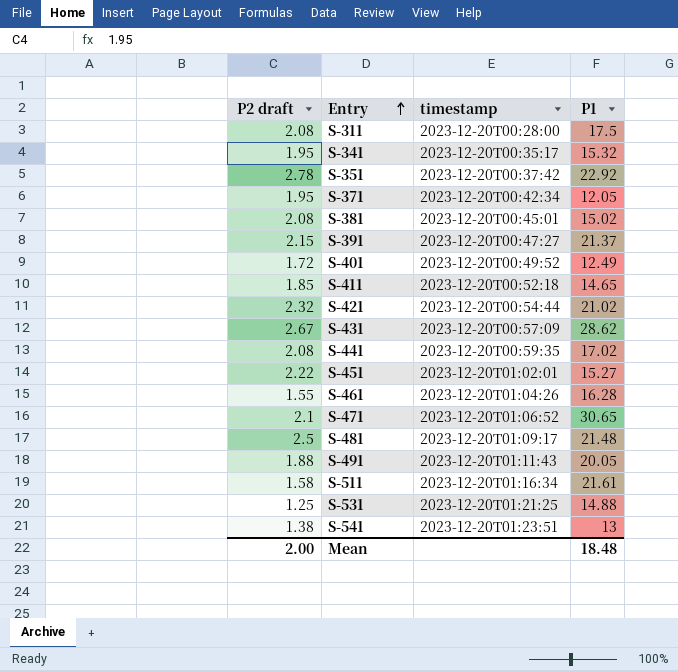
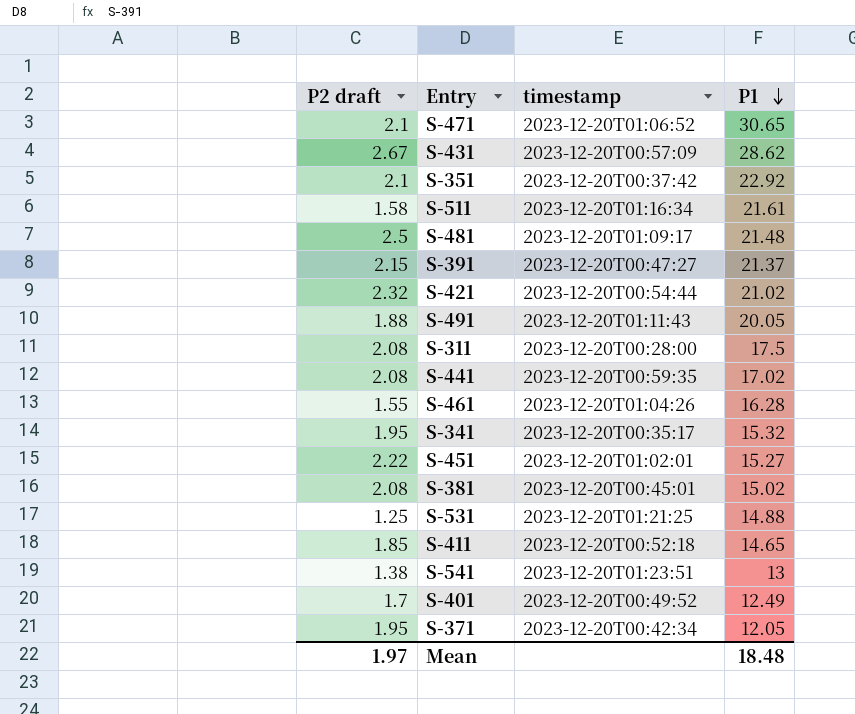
row order: Entry ascending -> P1 descending
S-351 | P2 draft: 2.78 -> 2.1
S-401 | P2 draft: 1.72 -> 1.7
Mean | P2 draft: 2.00 -> 1.97

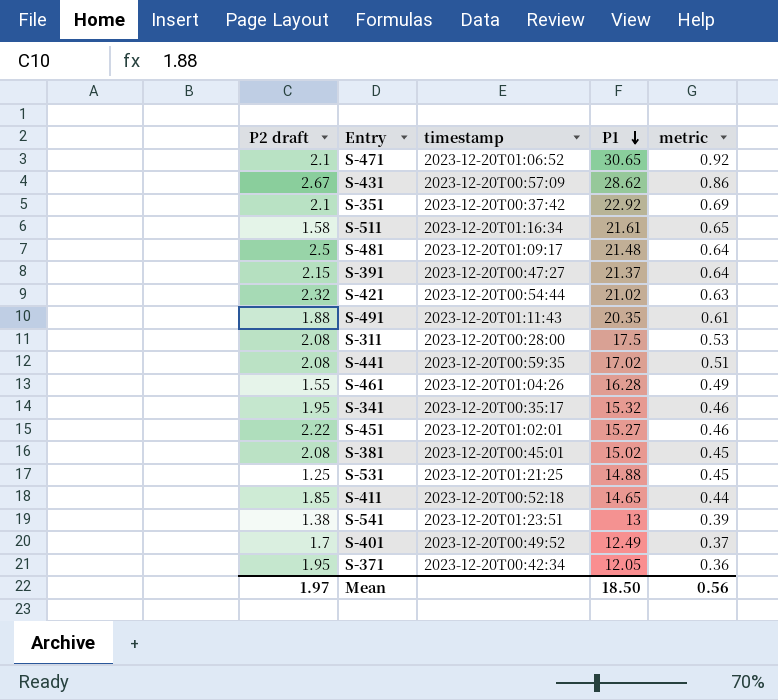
column metric | formula: none -> [P1] * 0.03
S-491 | P1: 20.05 -> 20.35
Mean | P1: 18.48 -> 18.50

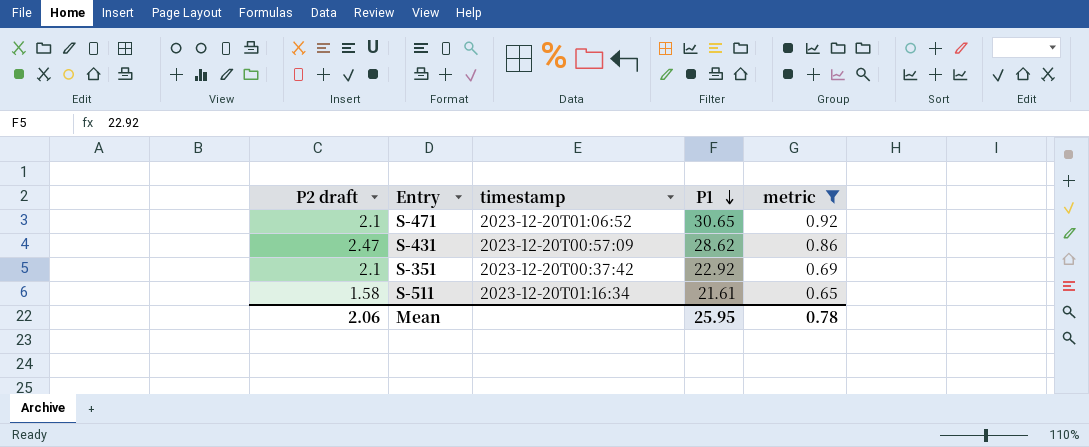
filter: none -> metric >= 0.65
S-431 | P2 draft: 2.67 -> 2.47
Mean | P2 draft: 1.97 -> 2.06
Mean | P1: 18.50 -> 25.95
Mean | metric: 0.56 -> 0.78

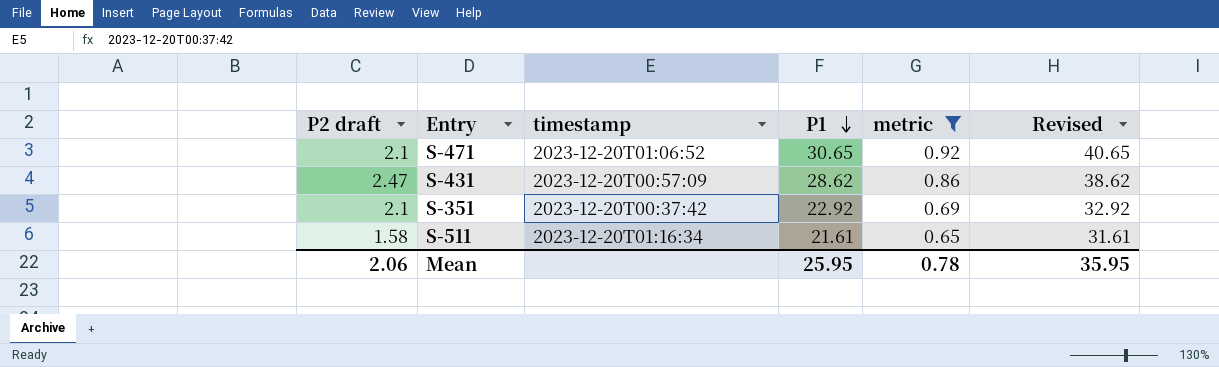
column Revised | formula: none -> [P1] + 10

